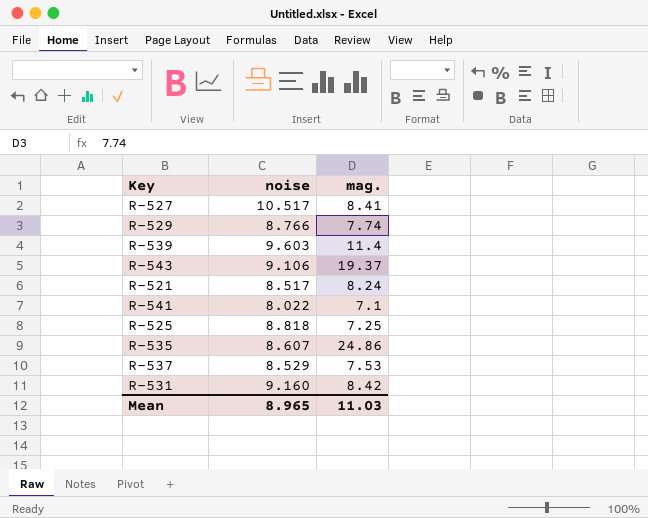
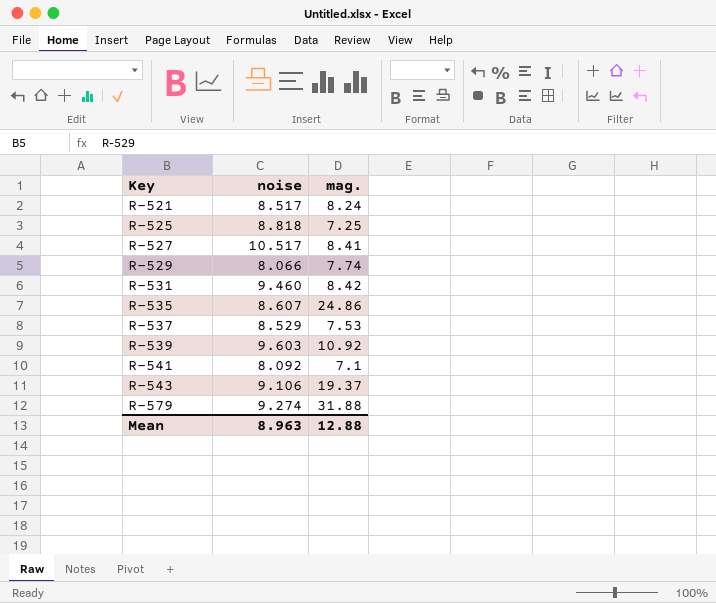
row order: none -> Key ascending
R-529 | noise: 8.766 -> 8.066
R-531 | noise: 9.160 -> 9.460
R-539 | mag.: 11.4 -> 10.92
R-541 | noise: 8.022 -> 8.092
row R-579: none -> 9.274 | 31.88
Mean | noise: 8.965 -> 8.963
Mean | mag.: 11.03 -> 12.88

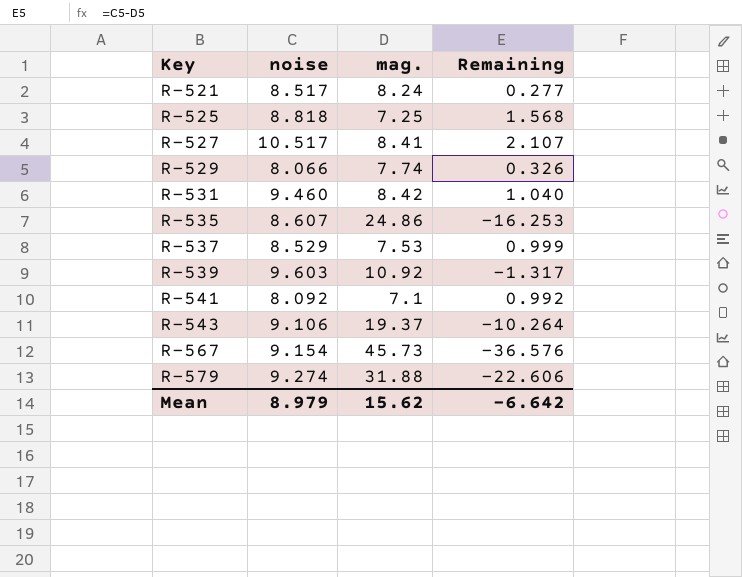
column Remaining | formula: none -> [noise] - [mag.]
row R-567: none -> 9.154 | 45.73 | -36.576
Mean | noise: 8.963 -> 8.979
Mean | mag.: 12.88 -> 15.62

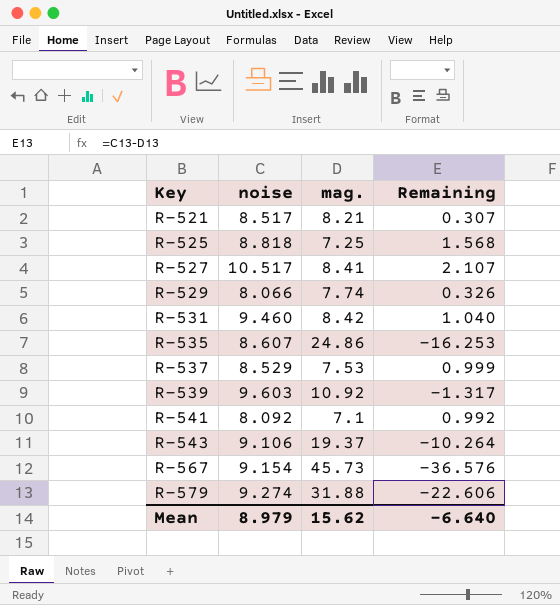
R-521 | mag.: 8.24 -> 8.21
R-521 | Remaining: 0.277 -> 0.307
Mean | Remaining: -6.642 -> -6.640

